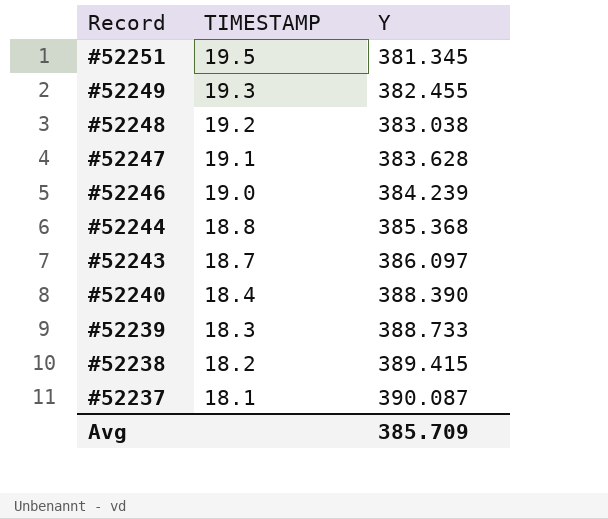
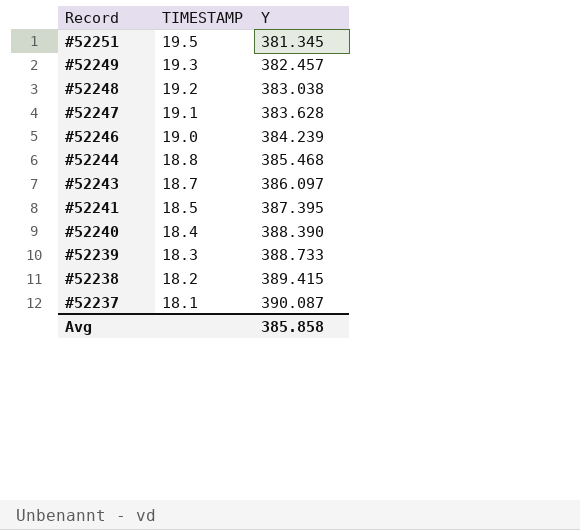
#52249 | Y: 382.455 -> 382.457
#52244 | Y: 385.368 -> 385.468
row #52241: none -> 18.5 | 387.395
Avg | Y: 385.709 -> 385.858

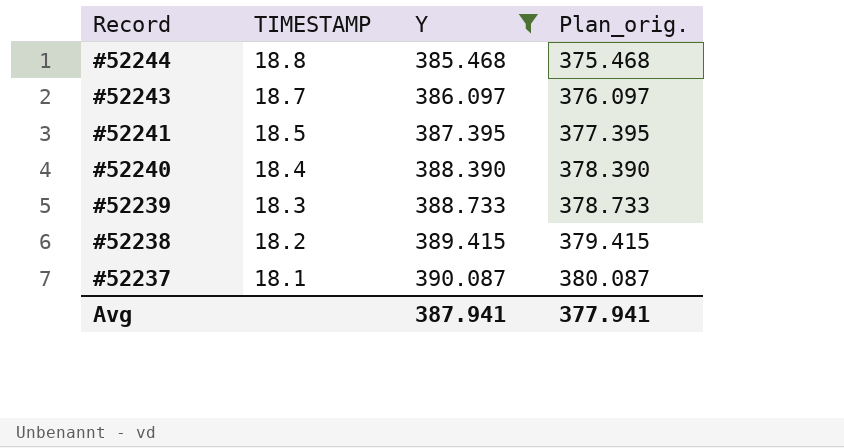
filter: none -> Y >= 385.468
column Plan_orig. | formula: none -> [Y] - 10
Avg | Y: 385.858 -> 387.941

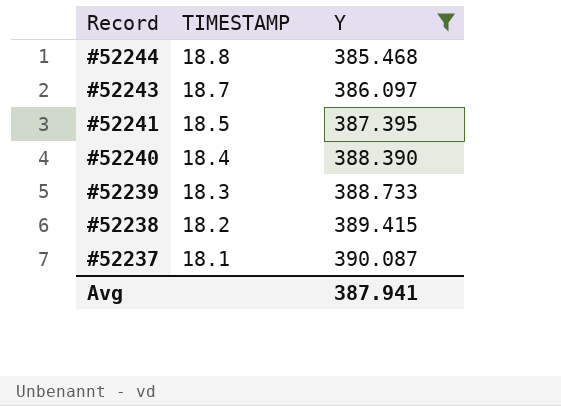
column Plan_orig. | formula: [Y] - 10 -> none

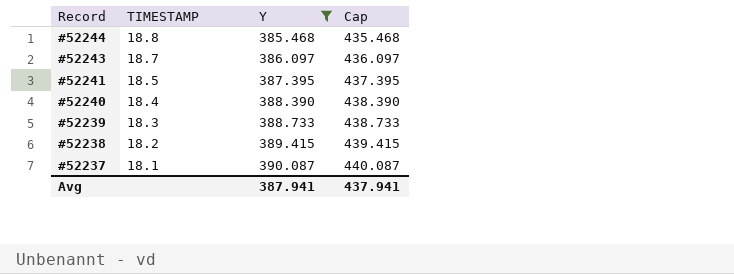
column Cap | formula: none -> [Y] + 50

